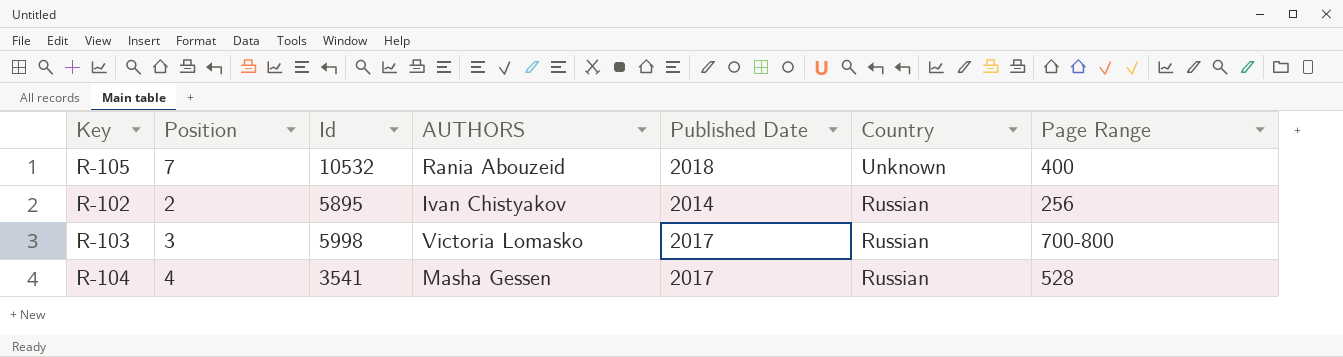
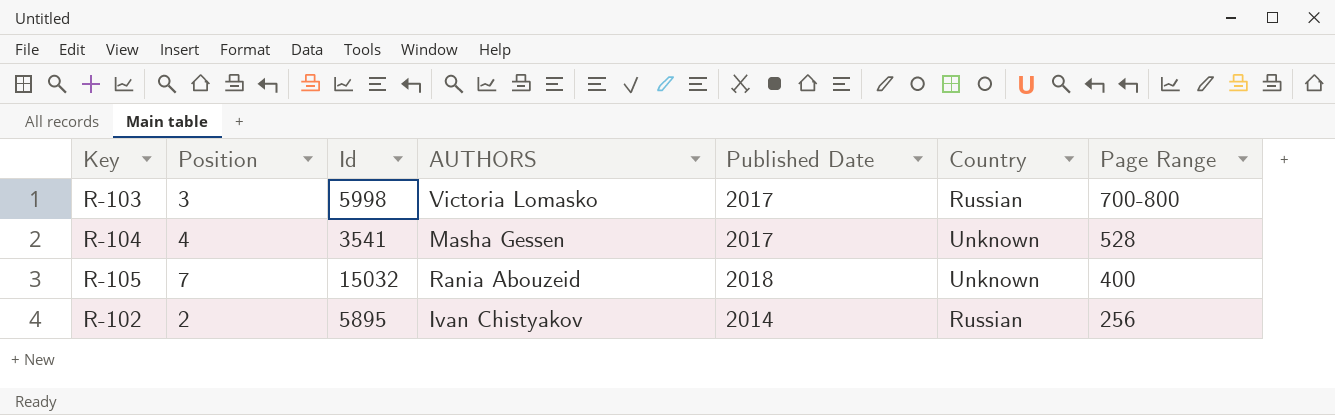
row order: Country descending -> Page Range descending
R-104 | Country: Russian -> Unknown
R-105 | Id: 10532 -> 15032

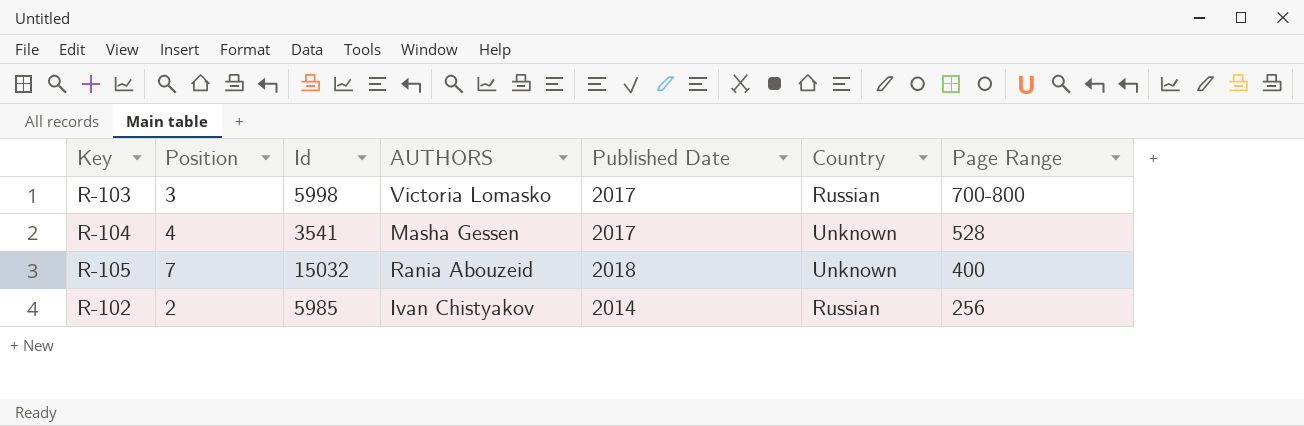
R-102 | Id: 5895 -> 5985

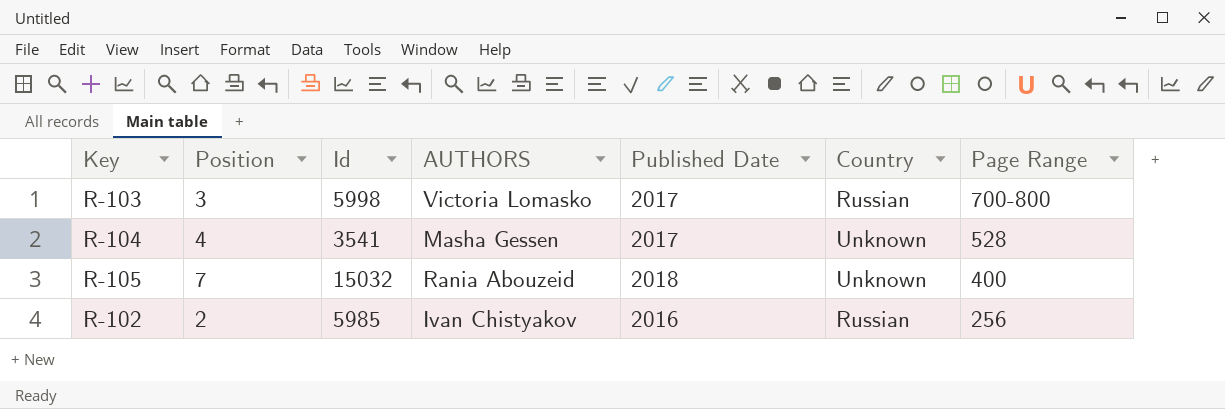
R-102 | Published Date: 2014 -> 2016

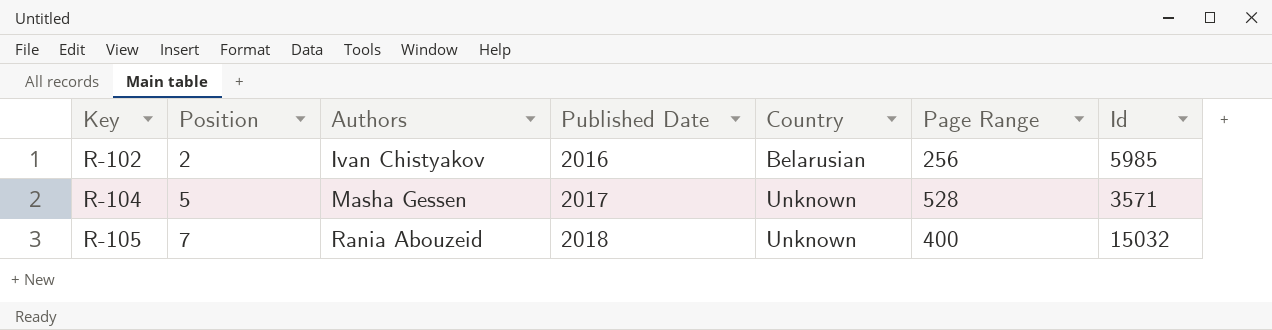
row order: Page Range descending -> Key ascending
column name: AUTHORS -> Authors
column Id | position: 3 -> 7
row R-103: 3 | 5998 | Victoria Lomasko | 2017 | Russian | 700-800 -> none
R-102 | Country: Russian -> Belarusian
R-104 | Position: 4 -> 5
R-104 | Id: 3541 -> 3571

